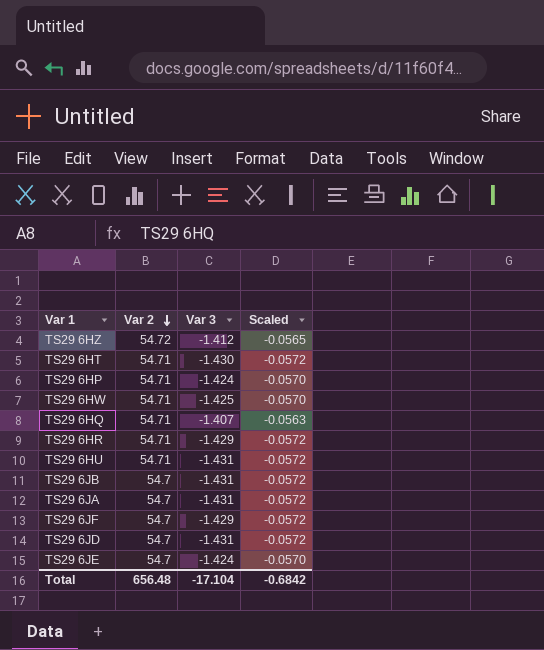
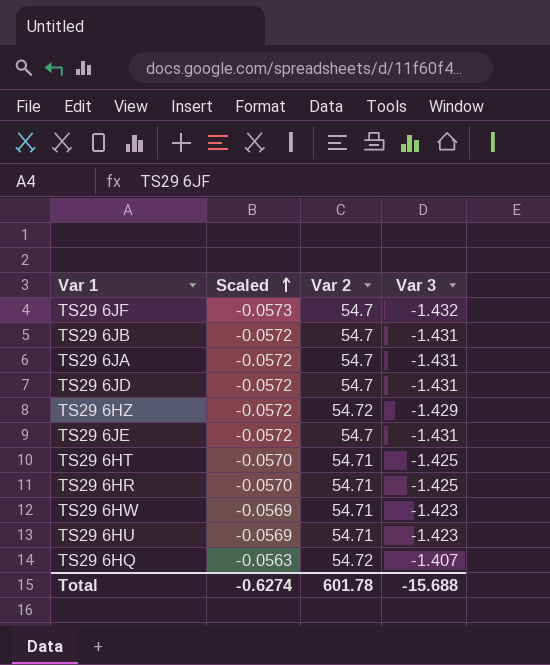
row order: Var 2 descending -> Scaled ascending
column Scaled | position: 4 -> 2
row TS29 6HP: 54.71 | -1.424 | -0.0570 -> none
TS29 6JF | Scaled: -0.0572 -> -0.0573
TS29 6JF | Var 3: -1.429 -> -1.432
TS29 6HZ | Scaled: -0.0565 -> -0.0572
TS29 6HZ | Var 3: -1.412 -> -1.429
TS29 6JE | Scaled: -0.0570 -> -0.0572
TS29 6JE | Var 3: -1.424 -> -1.431
TS29 6HT | Scaled: -0.0572 -> -0.0570
TS29 6HT | Var 3: -1.430 -> -1.425
TS29 6HR | Scaled: -0.0572 -> -0.0570
TS29 6HR | Var 3: -1.429 -> -1.425
TS29 6HW | Scaled: -0.0570 -> -0.0569
TS29 6HW | Var 3: -1.425 -> -1.423
TS29 6HU | Scaled: -0.0572 -> -0.0569
TS29 6HU | Var 3: -1.431 -> -1.423
TS29 6HQ | Var 2: 54.71 -> 54.72
Total | Scaled: -0.6842 -> -0.6274
Total | Var 2: 656.48 -> 601.78
Total | Var 3: -17.104 -> -15.688

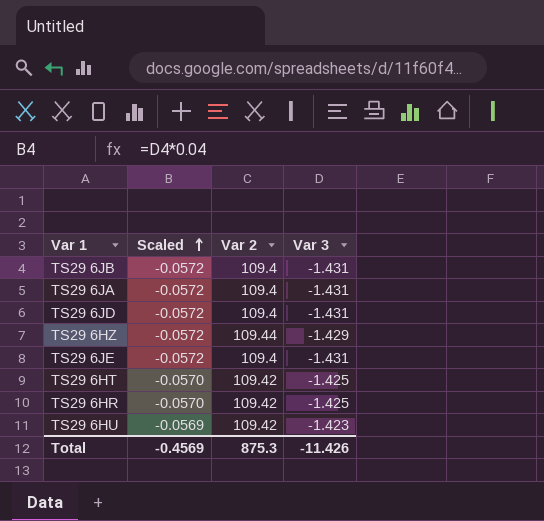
row TS29 6JF: -0.0573 | 54.7 | -1.432 -> none
row TS29 6HW: -0.0569 | 54.71 | -1.423 -> none
row TS29 6HQ: -0.0563 | 54.72 | -1.407 -> none
TS29 6JB | Var 2: 54.7 -> 109.4
TS29 6JA | Var 2: 54.7 -> 109.4
TS29 6JD | Var 2: 54.7 -> 109.4
TS29 6HZ | Var 2: 54.72 -> 109.44
TS29 6JE | Var 2: 54.7 -> 109.4
TS29 6HT | Var 2: 54.71 -> 109.42
TS29 6HR | Var 2: 54.71 -> 109.42
TS29 6HU | Var 2: 54.71 -> 109.42
Total | Scaled: -0.6274 -> -0.4569
Total | Var 2: 601.78 -> 875.3
Total | Var 3: -15.688 -> -11.426

